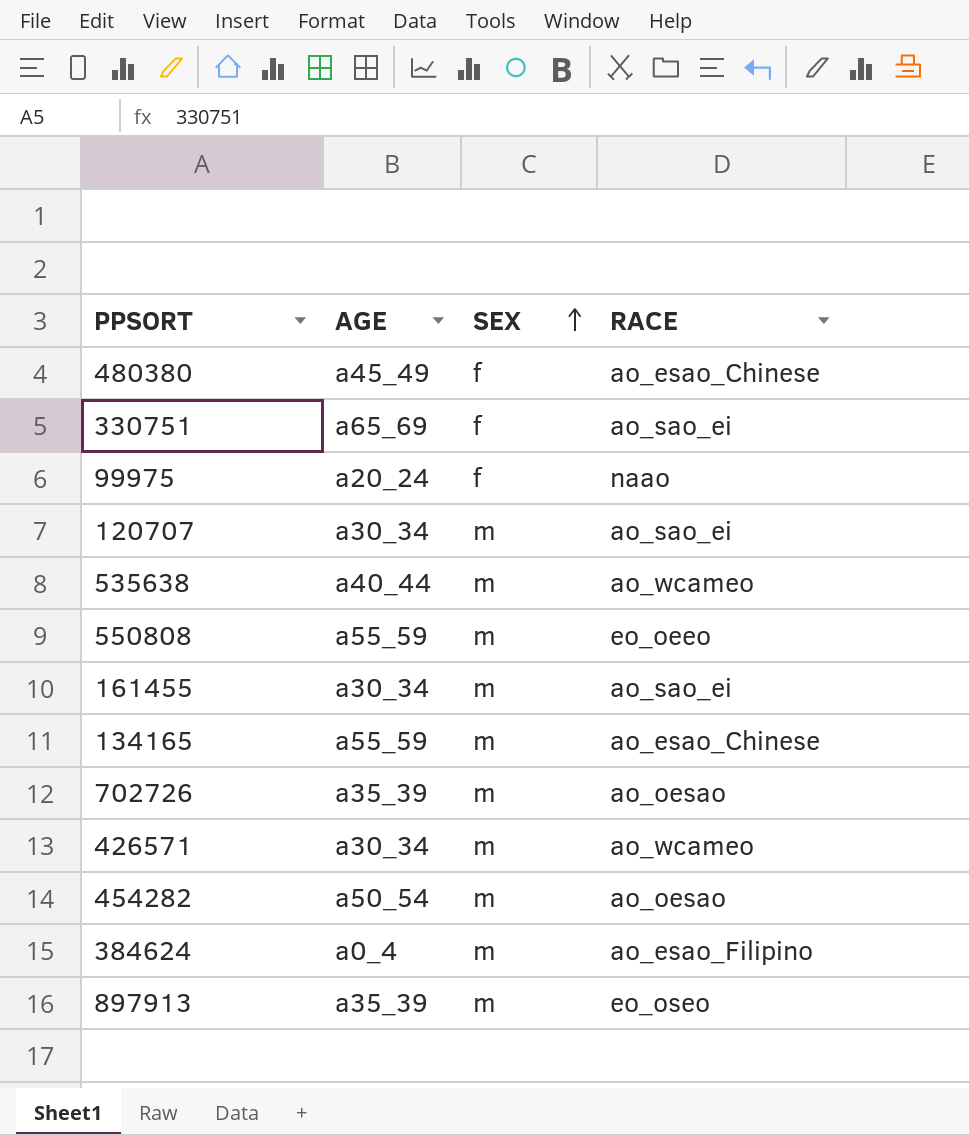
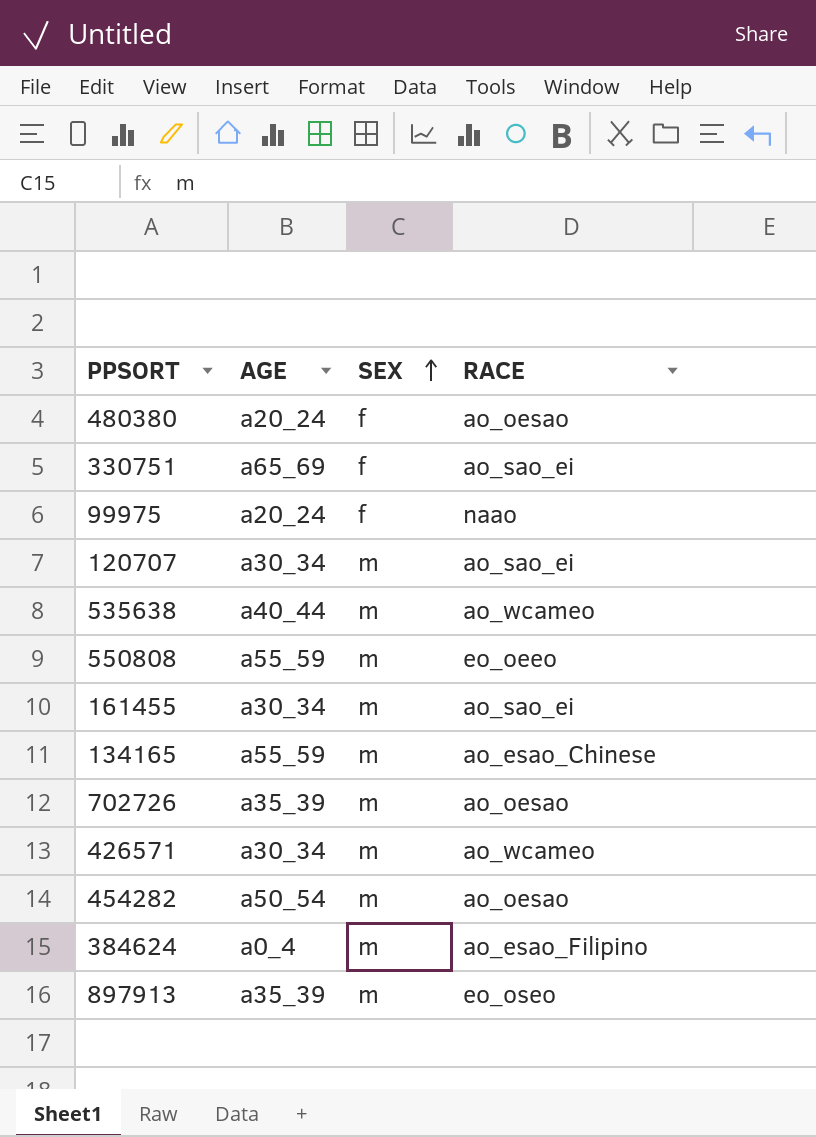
480380 | AGE: a45_49 -> a20_24
480380 | RACE: ao_esao_Chinese -> ao_oesao

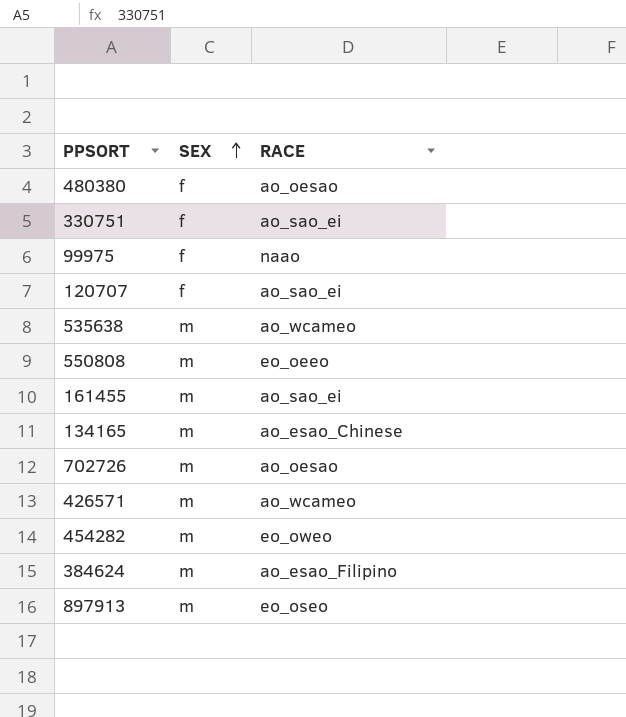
column AGE | position: 2 -> none
120707 | SEX: m -> f
454282 | RACE: ao_oesao -> eo_oweo

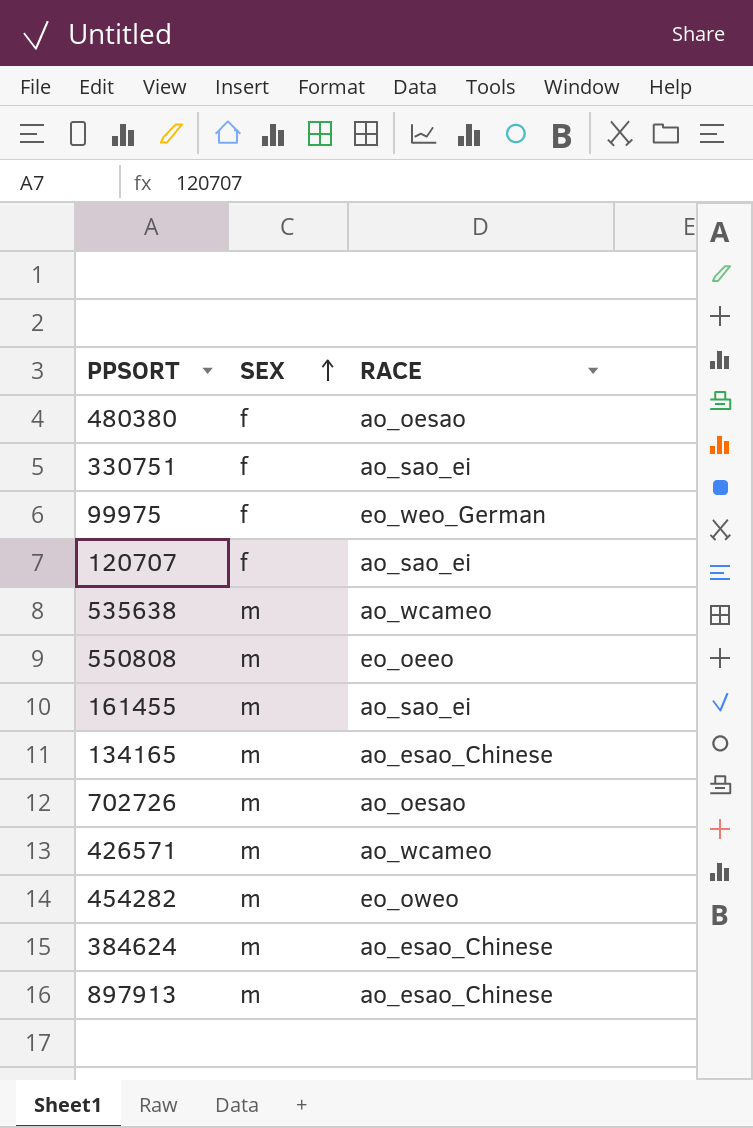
99975 | RACE: naao -> eo_weo_German
384624 | RACE: ao_esao_Filipino -> ao_esao_Chinese
897913 | RACE: eo_oseo -> ao_esao_Chinese

